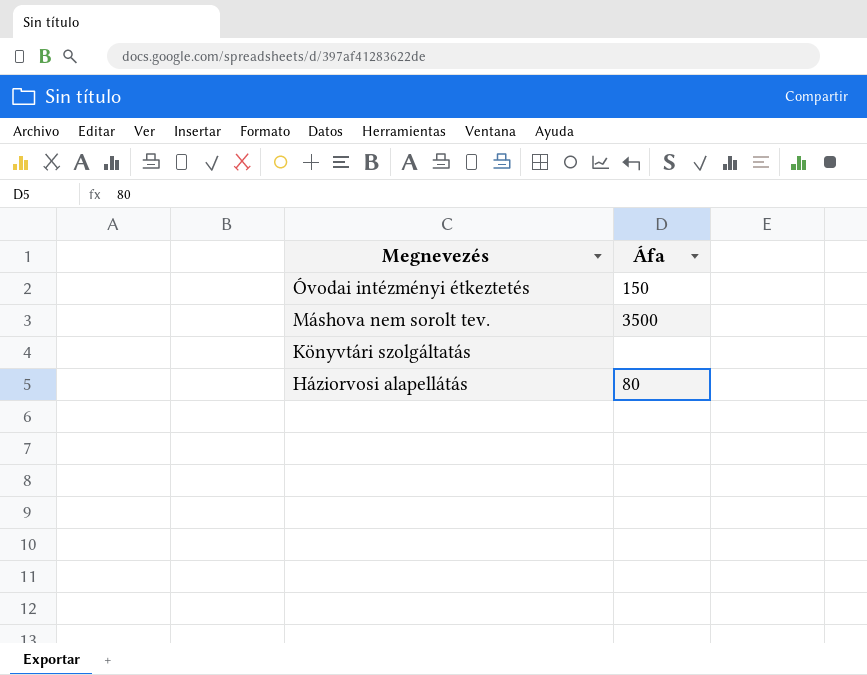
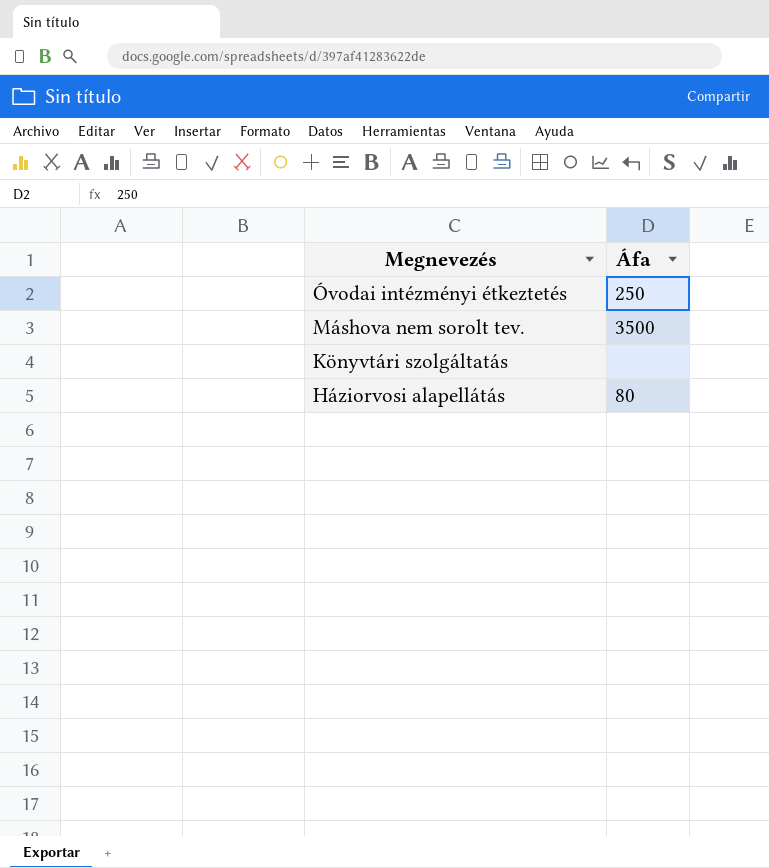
Óvodai intézményi étkeztetés | Áfa: 150 -> 250

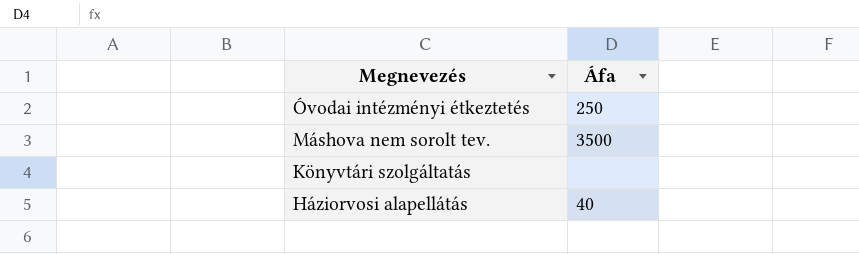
Háziorvosi alapellátás | Áfa: 80 -> 40

